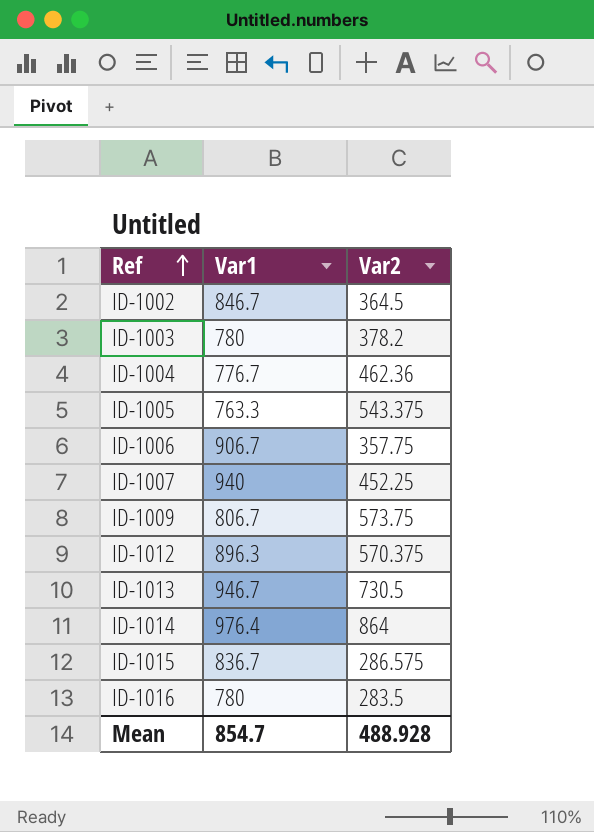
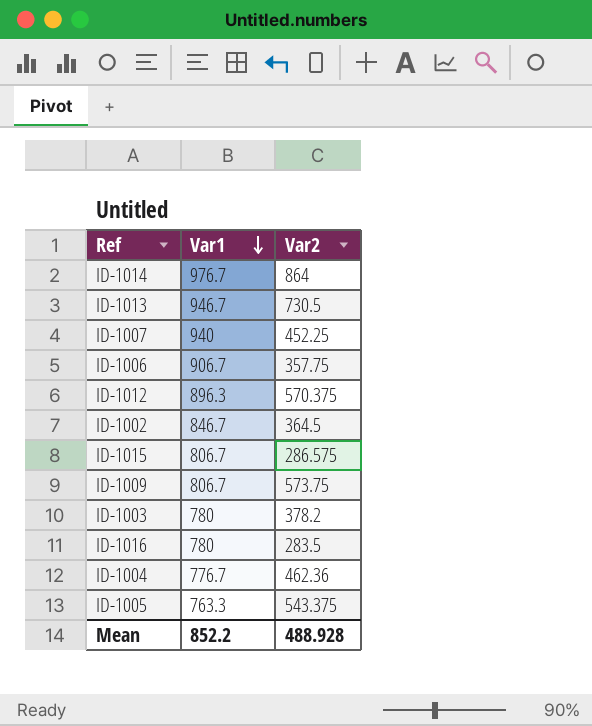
row order: Ref ascending -> Var1 descending
ID-1014 | Var1: 976.4 -> 976.7
ID-1015 | Var1: 836.7 -> 806.7
Mean | Var1: 854.7 -> 852.2

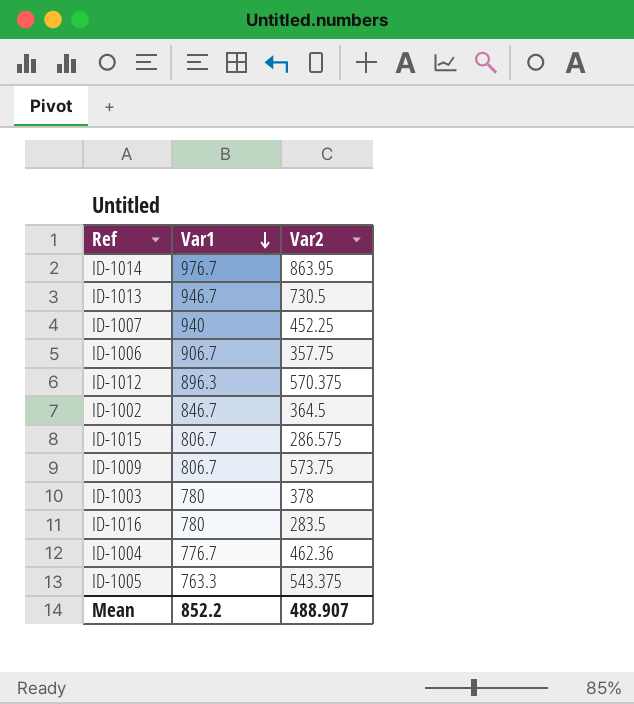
ID-1014 | Var2: 864 -> 863.95
ID-1003 | Var2: 378.2 -> 378
Mean | Var2: 488.928 -> 488.907

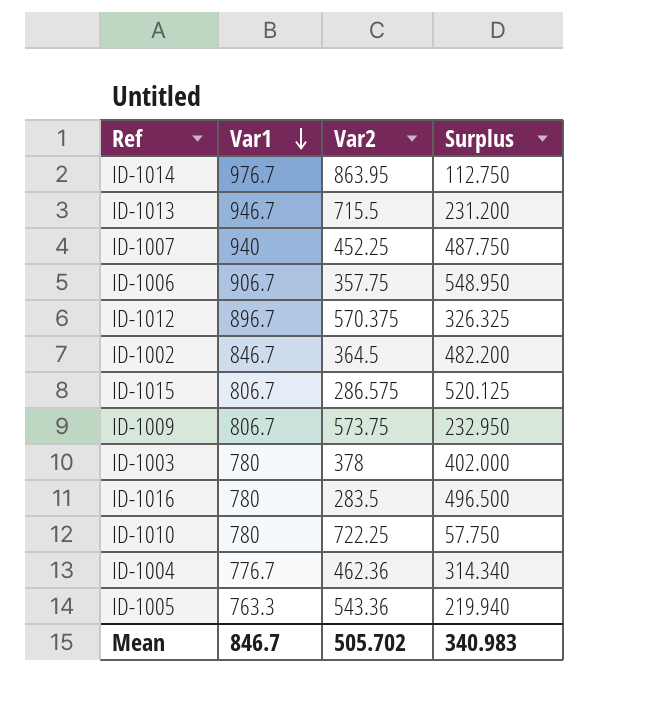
column Surplus | formula: none -> [Var1] - [Var2]
ID-1013 | Var2: 730.5 -> 715.5
ID-1012 | Var1: 896.3 -> 896.7
row ID-1010: none -> 780 | 722.25 | 57.750
ID-1005 | Var2: 543.375 -> 543.36
Mean | Var1: 852.2 -> 846.7
Mean | Var2: 488.907 -> 505.702

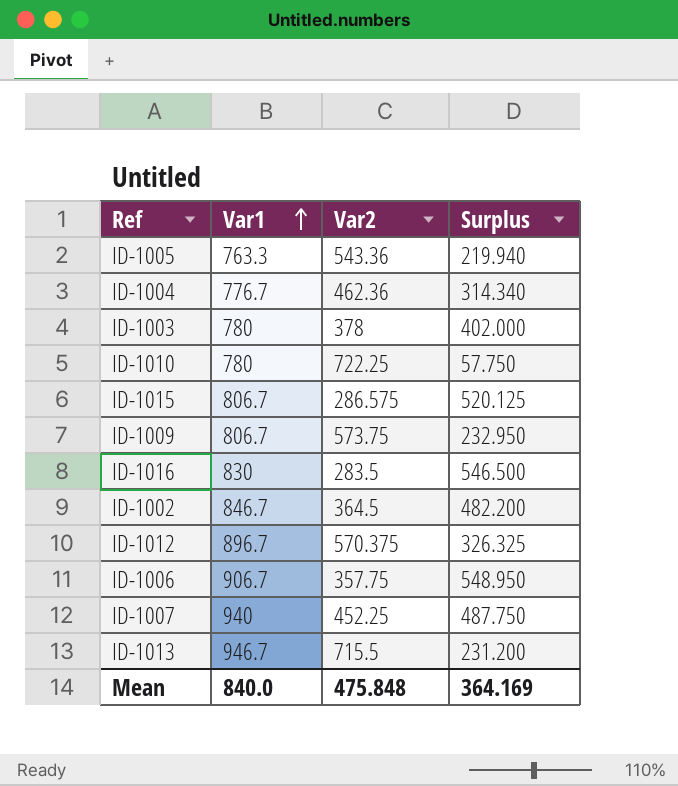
row order: Var1 descending -> Var1 ascending
row ID-1014: 976.7 | 863.95 | 112.750 -> none
ID-1016 | Var1: 780 -> 830
ID-1016 | Surplus: 496.500 -> 546.500
Mean | Var1: 846.7 -> 840.0
Mean | Var2: 505.702 -> 475.848
Mean | Surplus: 340.983 -> 364.169

